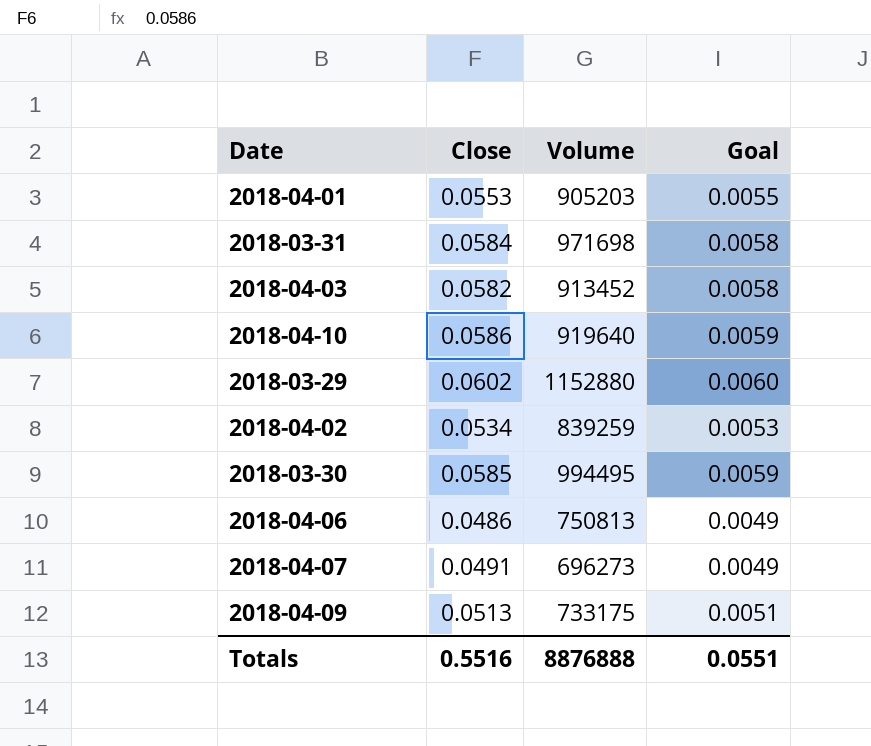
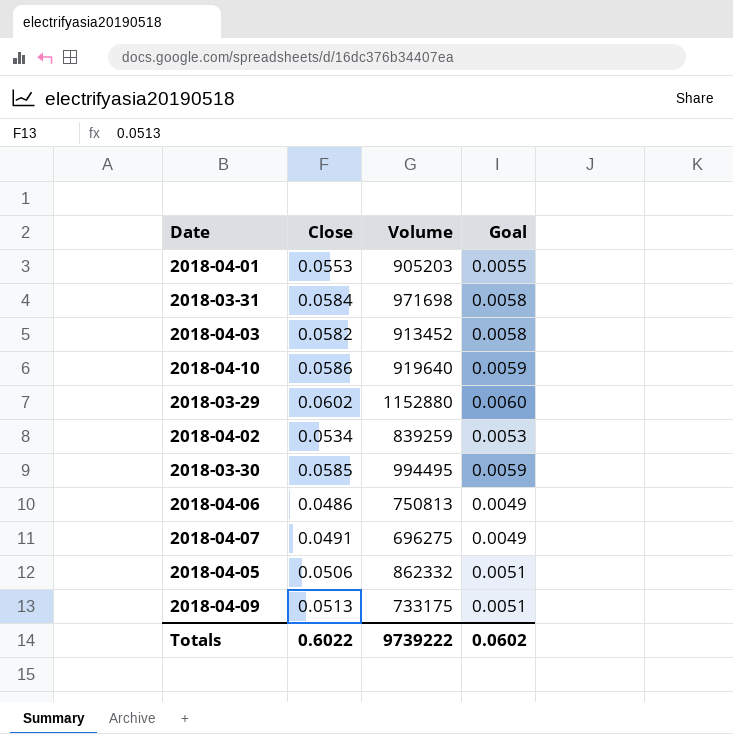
2018-04-07 | Volume: 696273 -> 696275
row 2018-04-05: none -> 0.0506 | 862332 | 0.0051
Totals | Close: 0.5516 -> 0.6022
Totals | Volume: 8876888 -> 9739222
Totals | Goal: 0.0551 -> 0.0602

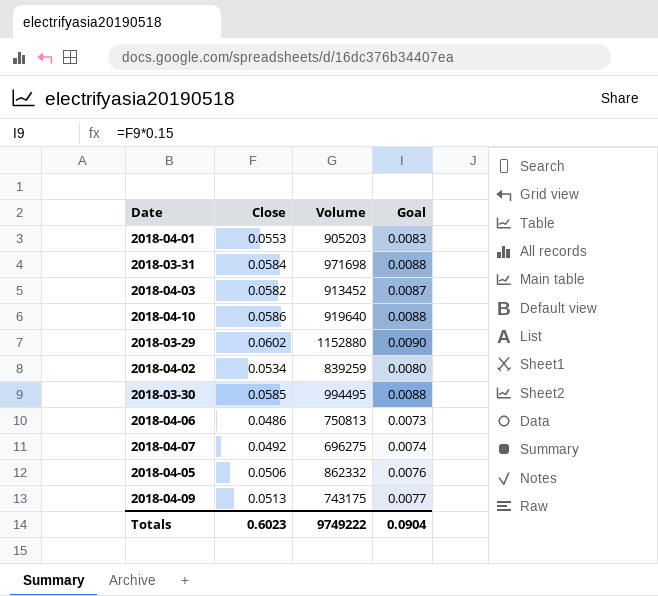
column Goal | formula: [Close] * 0.1 -> [Close] * 0.15
2018-04-07 | Close: 0.0491 -> 0.0492
2018-04-09 | Volume: 733175 -> 743175
Totals | Close: 0.6022 -> 0.6023
Totals | Volume: 9739222 -> 9749222
Totals | Goal: 0.0602 -> 0.0904

